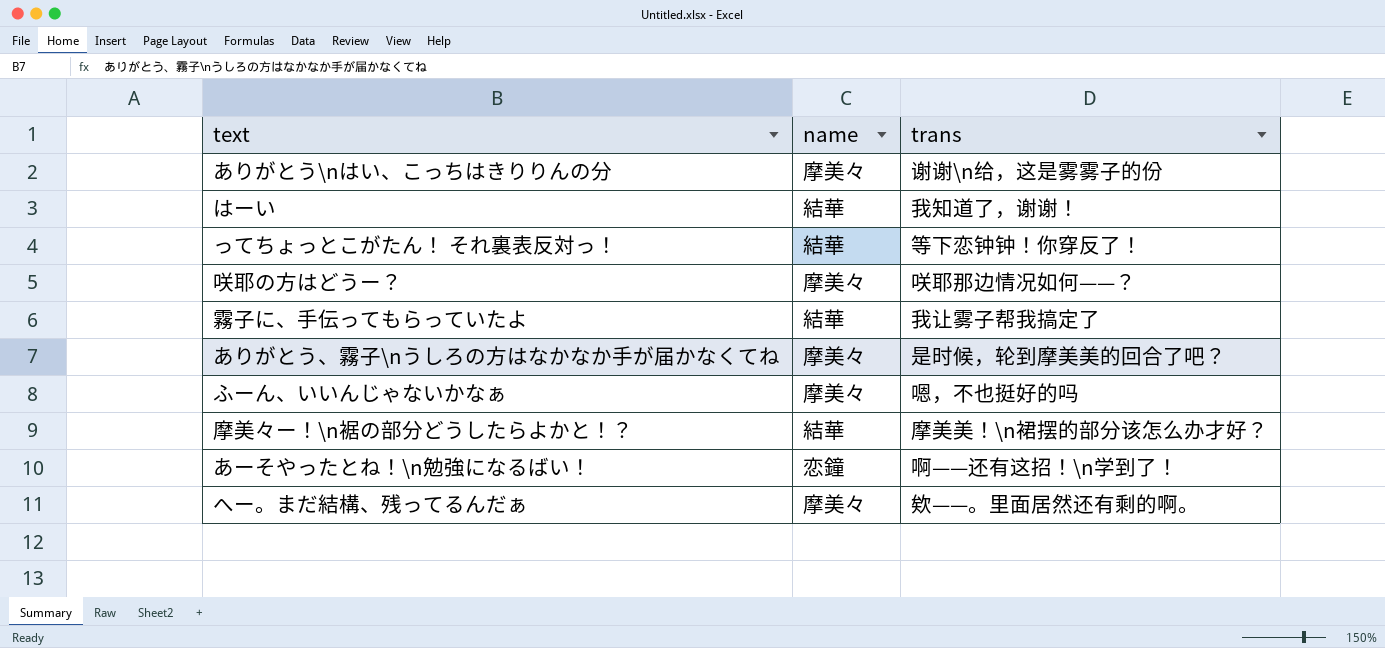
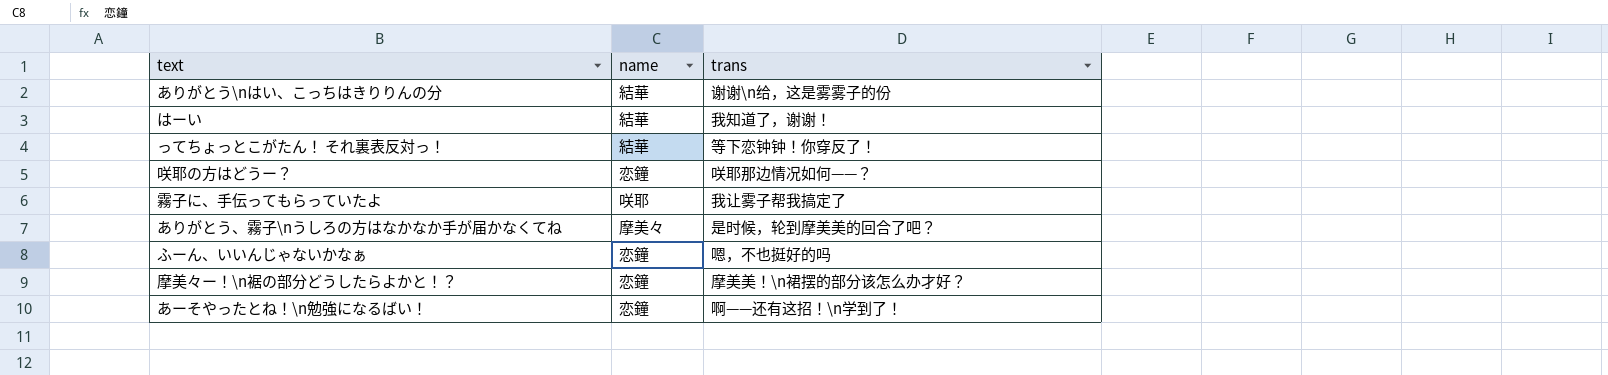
row へー。まだ結構、残ってるんだぁ: 摩美々 | 欸——。里面居然还有剩的啊。 -> none
ありがとう\nはい、こっちはきりりんの分 | name: 摩美々 -> 結華
咲耶の方はどうー？ | name: 摩美々 -> 恋鐘
霧子に、手伝ってもらっていたよ | name: 結華 -> 咲耶
ふーん、いいんじゃないかなぁ | name: 摩美々 -> 恋鐘
摩美々ー！\n裾の部分どうしたらよかと！？ | name: 結華 -> 恋鐘

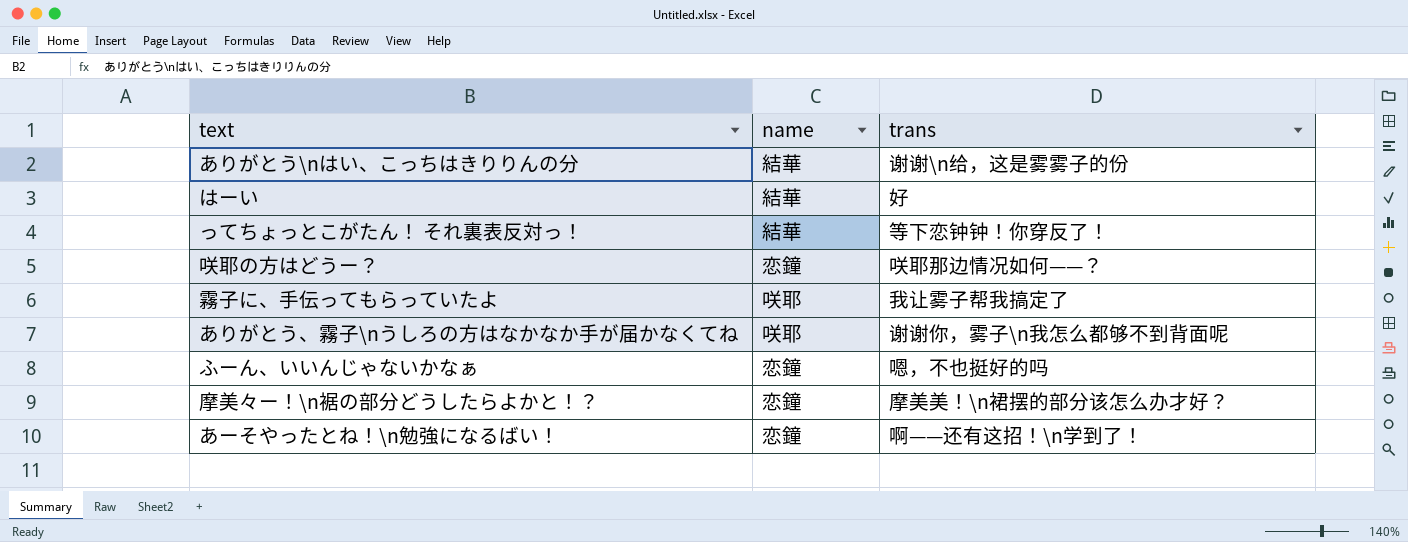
はーい | trans: 我知道了，谢谢！ -> 好
ありがとう、霧子\nうしろの方はなかなか手が届かなくてね | name: 摩美々 -> 咲耶
ありがとう、霧子\nうしろの方はなかなか手が届かなくてね | trans: 是时候，轮到摩美美的回合了吧？ -> 谢谢你，雾子\n我怎么都够不到背面呢

